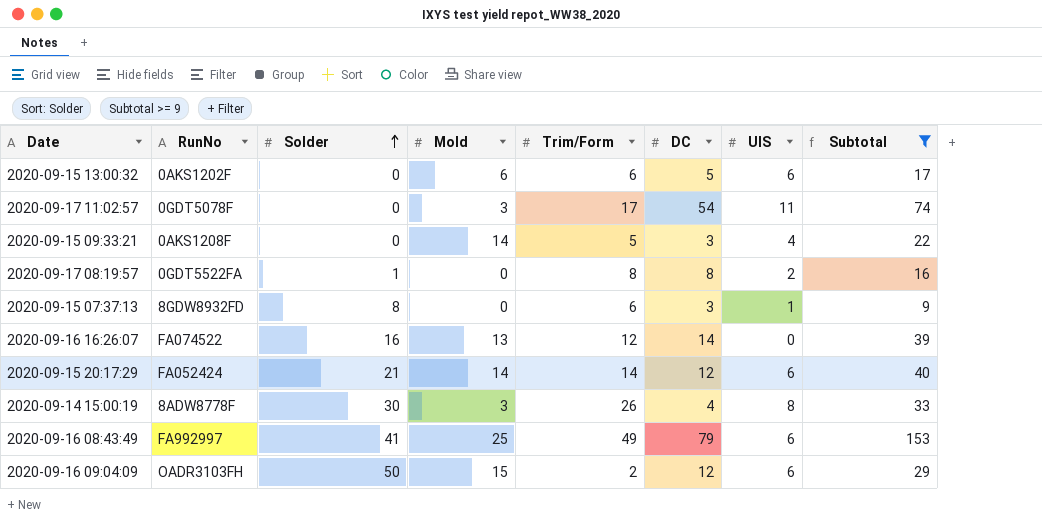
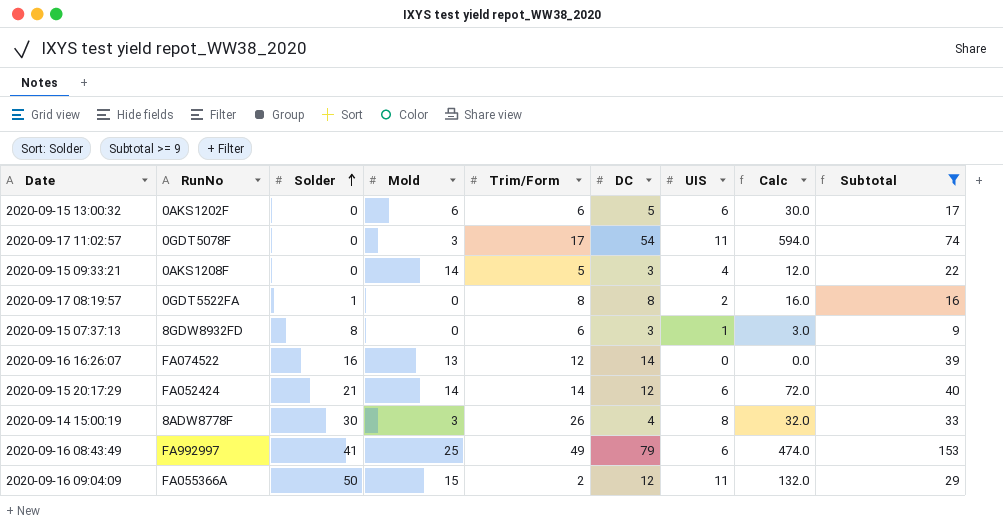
column Calc | formula: none -> [DC] * [UIS]
2020-09-16 09:04:09 | RunNo: OADR3103FH -> FA055366A
2020-09-16 09:04:09 | UIS: 6 -> 11

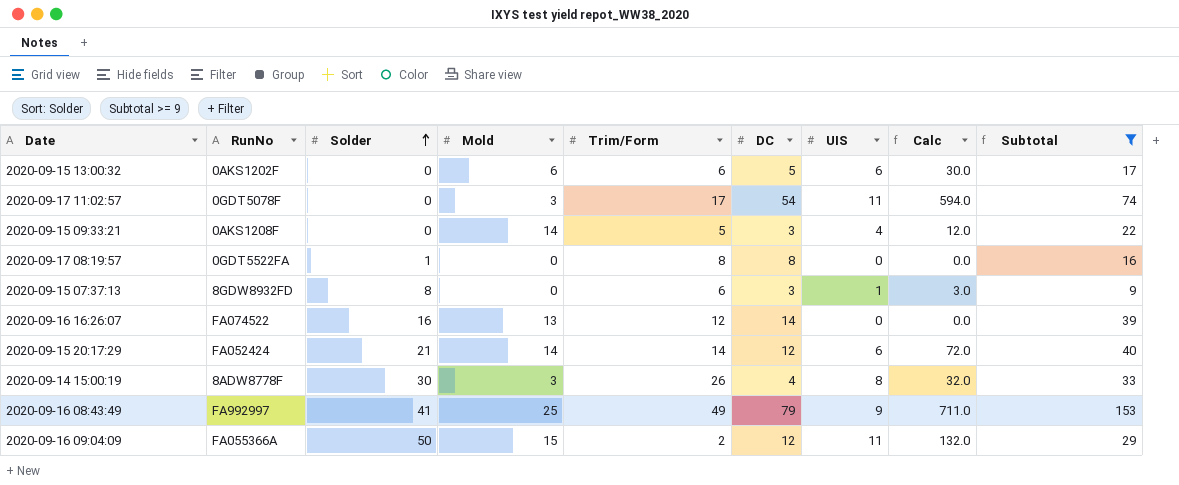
2020-09-17 08:19:57 | UIS: 2 -> 0
2020-09-17 08:19:57 | Calc: 16.0 -> 0.0
2020-09-16 08:43:49 | UIS: 6 -> 9
2020-09-16 08:43:49 | Calc: 474.0 -> 711.0

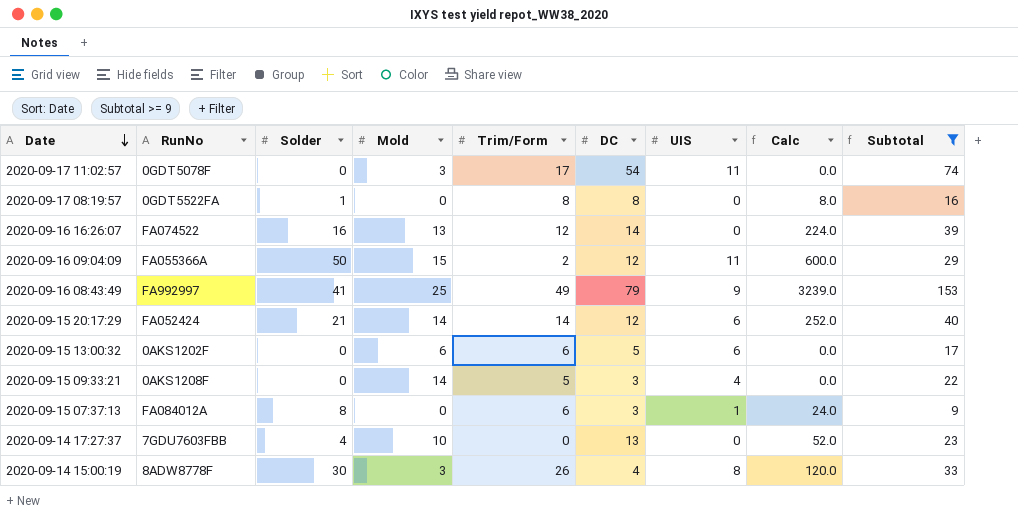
row order: Solder ascending -> Date descending
column Calc | formula: [DC] * [UIS] -> [Solder] * [DC]
2020-09-15 07:37:13 | RunNo: 8GDW8932FD -> FA084012A
row 2020-09-14 17:27:37: none -> 7GDU7603FBB | 4 | 10 | 0 | 13 | 0 | 52.0 | 23

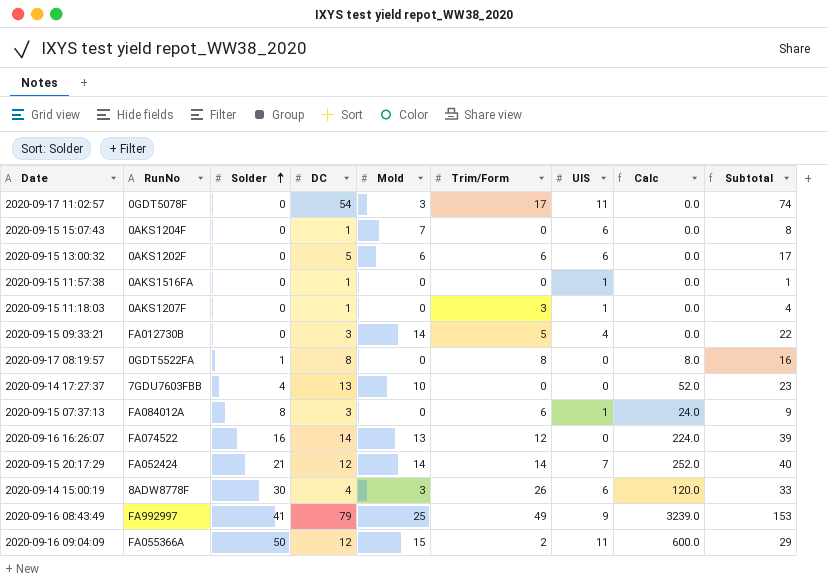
filter: Subtotal >= 9 -> none
row order: Date descending -> Solder ascending
column DC | position: 6 -> 4
2020-09-15 09:33:21 | RunNo: 0AKS1208F -> FA012730B
2020-09-15 20:17:29 | UIS: 6 -> 7
2020-09-14 15:00:19 | UIS: 8 -> 6

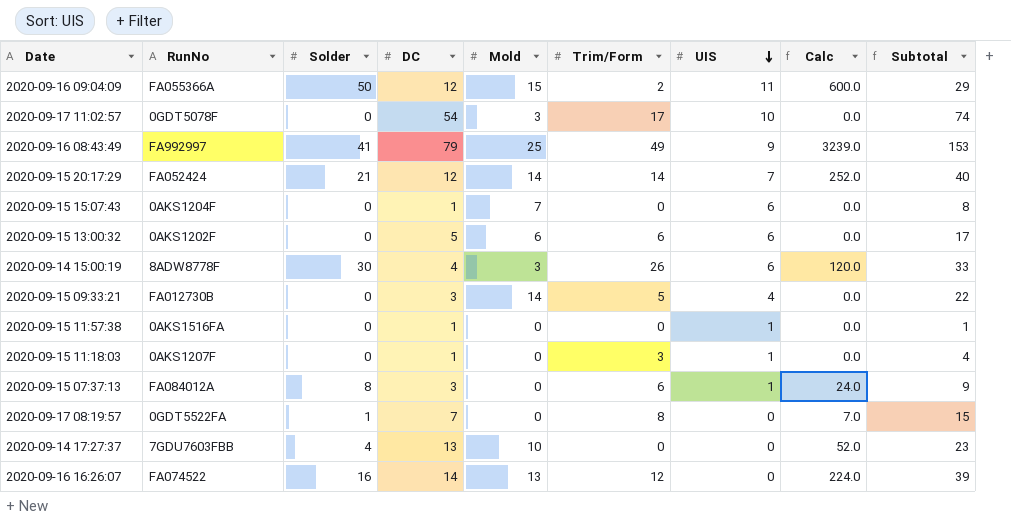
row order: Solder ascending -> UIS descending
2020-09-17 11:02:57 | UIS: 11 -> 10
2020-09-17 08:19:57 | DC: 8 -> 7
2020-09-17 08:19:57 | Calc: 8.0 -> 7.0
2020-09-17 08:19:57 | Subtotal: 16 -> 15

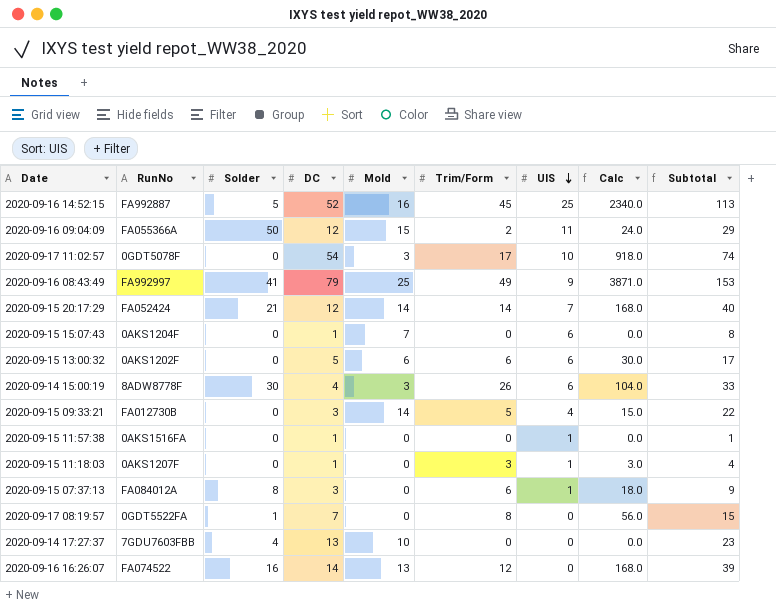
column Calc | formula: [Solder] * [DC] -> [DC] * [Trim/Form]
row 2020-09-16 14:52:15: none -> FA992887 | 5 | 52 | 16 | 45 | 25 | 2340.0 | 113

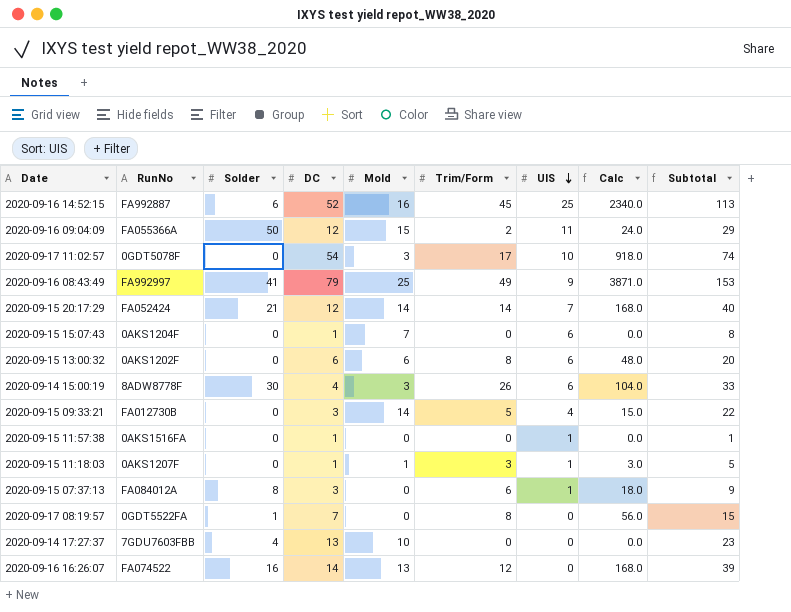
2020-09-16 14:52:15 | Solder: 5 -> 6
2020-09-15 13:00:32 | DC: 5 -> 6
2020-09-15 13:00:32 | Trim/Form: 6 -> 8
2020-09-15 13:00:32 | Calc: 30.0 -> 48.0
2020-09-15 13:00:32 | Subtotal: 17 -> 20
2020-09-15 11:18:03 | Mold: 0 -> 1
2020-09-15 11:18:03 | Subtotal: 4 -> 5

